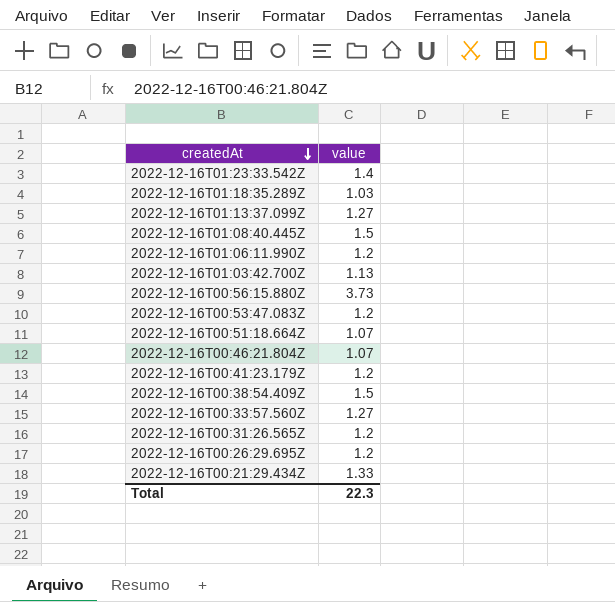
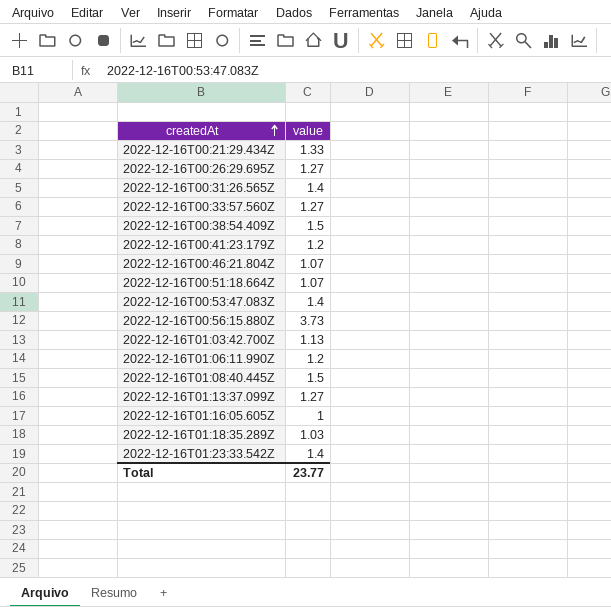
row order: createdAt descending -> createdAt ascending
2022-12-16T00:26:29.695Z | value: 1.2 -> 1.27
2022-12-16T00:31:26.565Z | value: 1.2 -> 1.4
2022-12-16T00:53:47.083Z | value: 1.2 -> 1.4
row 2022-12-16T01:16:05.605Z: none -> 1
Total | value: 22.3 -> 23.77

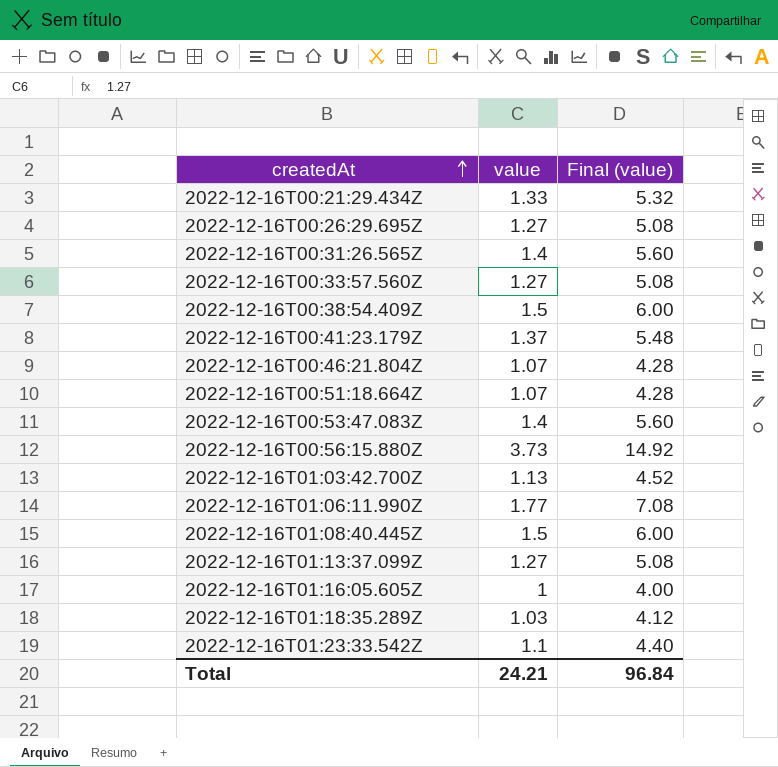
column Final (value) | formula: none -> [value] * 4
2022-12-16T00:41:23.179Z | value: 1.2 -> 1.37
2022-12-16T01:06:11.990Z | value: 1.2 -> 1.77
2022-12-16T01:23:33.542Z | value: 1.4 -> 1.1
Total | value: 23.77 -> 24.21

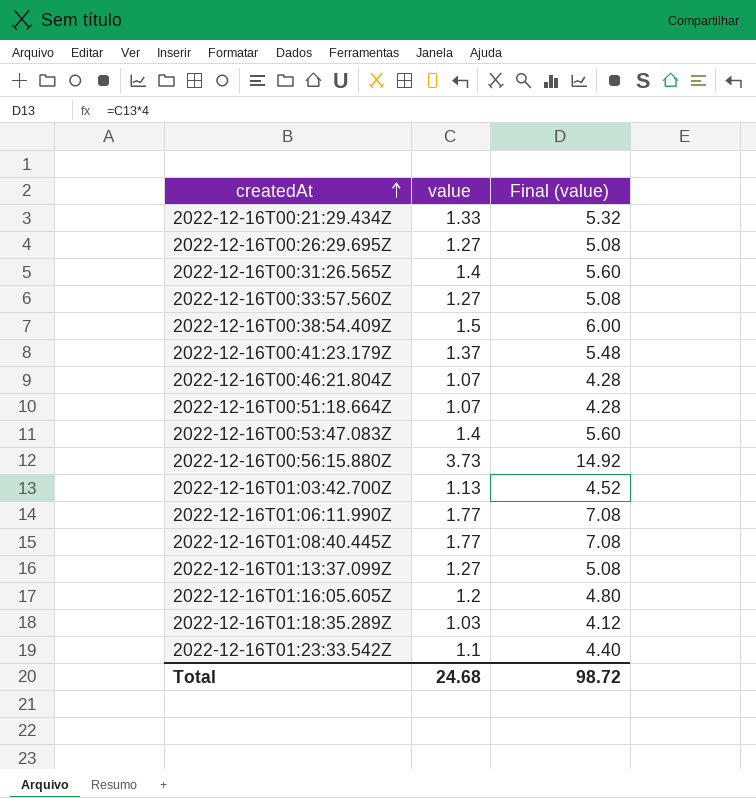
2022-12-16T01:08:40.445Z | value: 1.5 -> 1.77
2022-12-16T01:08:40.445Z | Final (value): 6.00 -> 7.08
2022-12-16T01:16:05.605Z | value: 1 -> 1.2
2022-12-16T01:16:05.605Z | Final (value): 4.00 -> 4.80
Total | value: 24.21 -> 24.68
Total | Final (value): 96.84 -> 98.72

